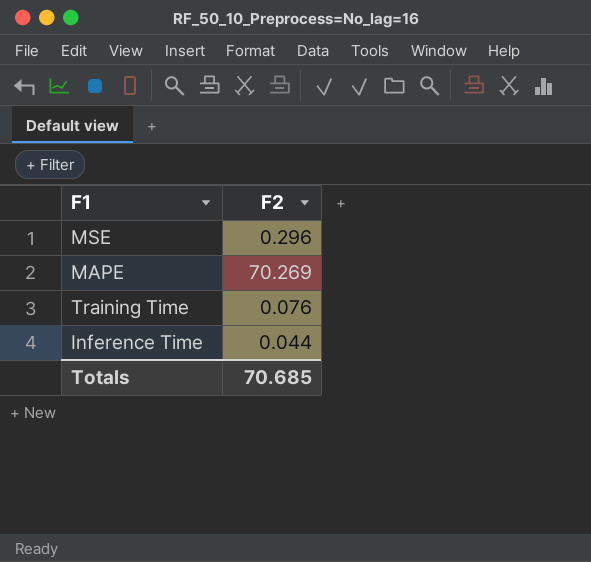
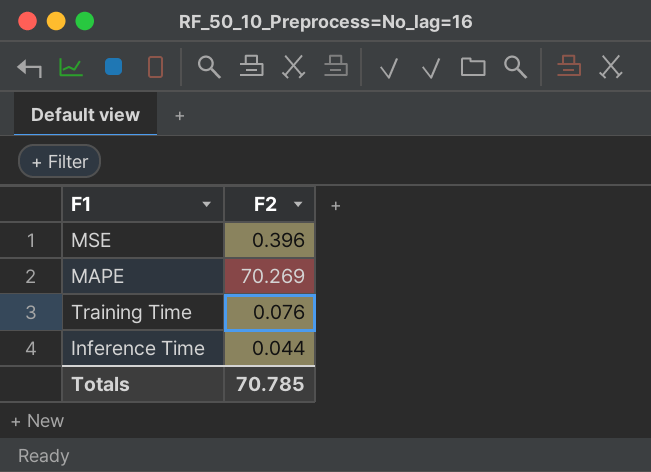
MSE | F2: 0.296 -> 0.396
Totals | F2: 70.685 -> 70.785

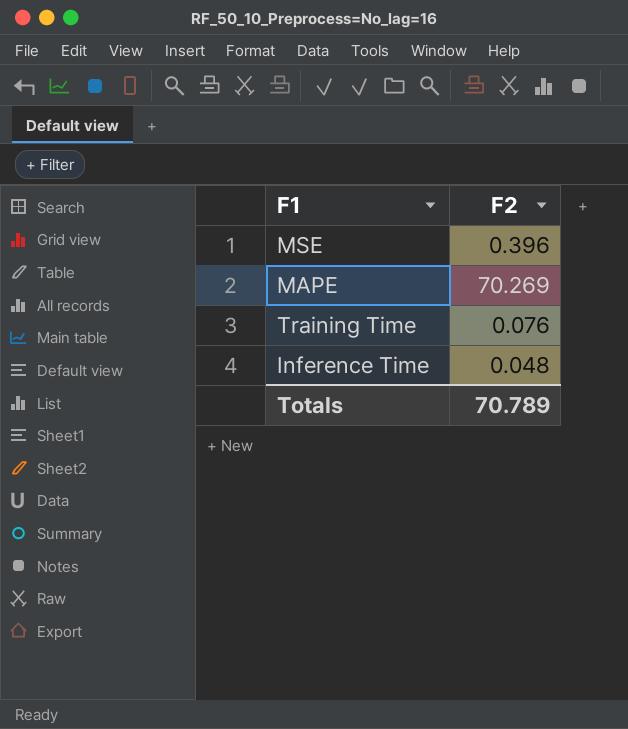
Inference Time | F2: 0.044 -> 0.048
Totals | F2: 70.785 -> 70.789

